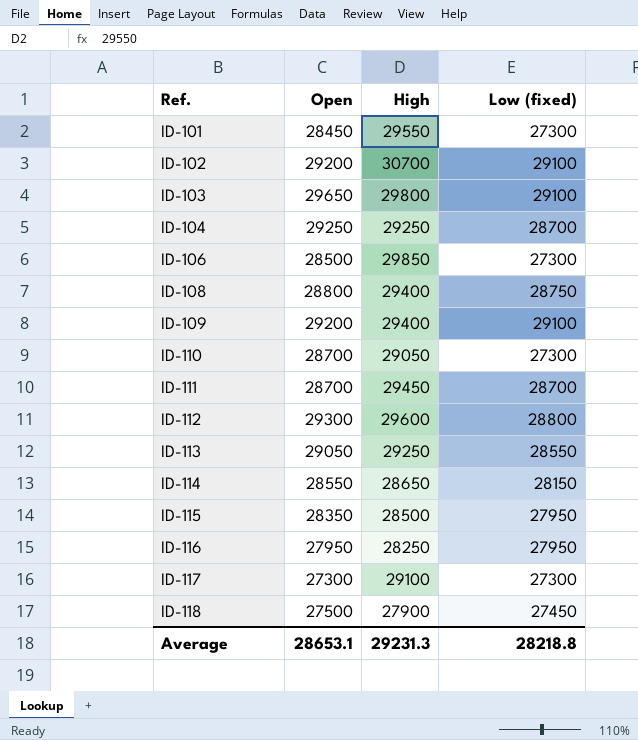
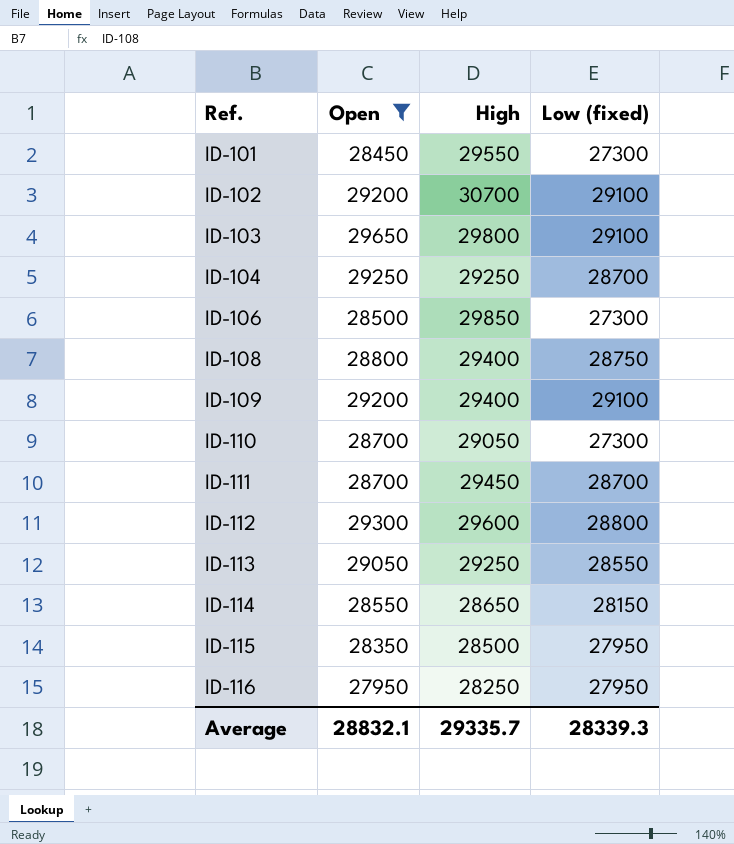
filter: none -> Open >= 27950
Average | Open: 28653.1 -> 28832.1
Average | High: 29231.3 -> 29335.7
Average | Low (fixed): 28218.8 -> 28339.3

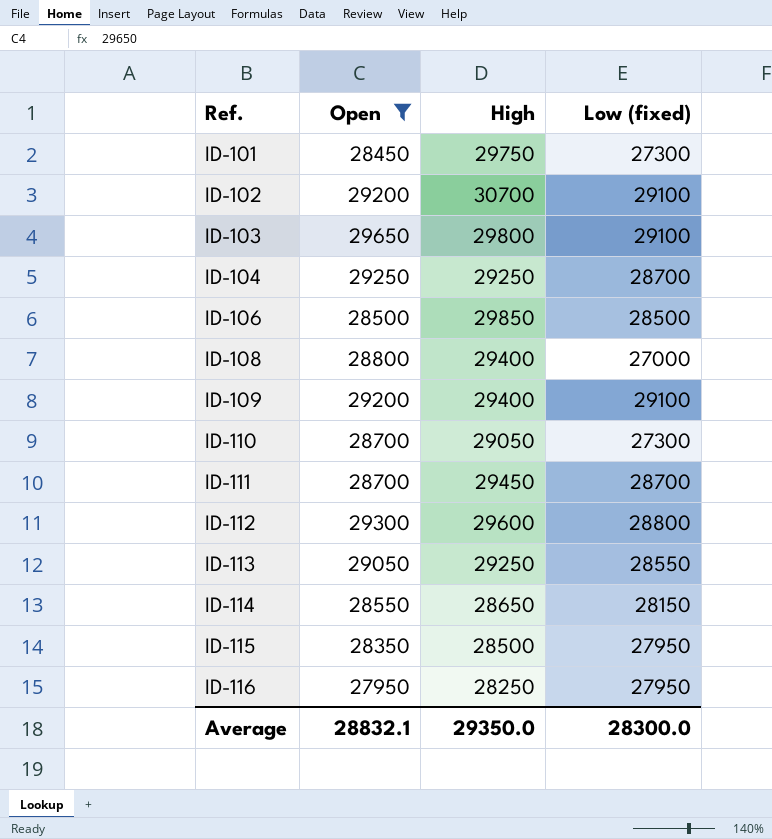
ID-101 | High: 29550 -> 29750
ID-106 | Low (fixed): 27300 -> 28500
ID-108 | Low (fixed): 28750 -> 27000
Average | High: 29335.7 -> 29350.0
Average | Low (fixed): 28339.3 -> 28300.0

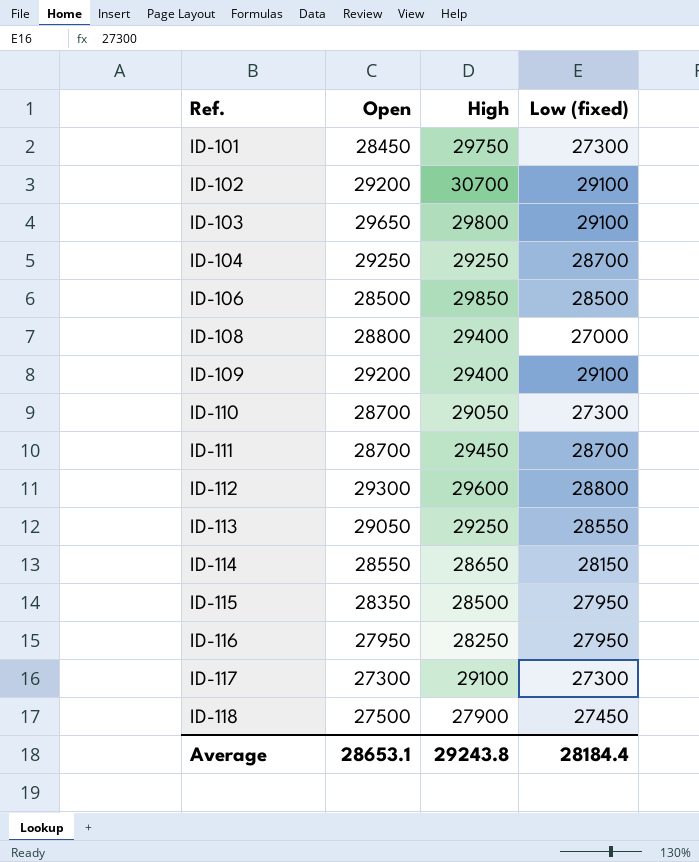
filter: Open >= 27950 -> none
Average | Open: 28832.1 -> 28653.1
Average | High: 29350.0 -> 29243.8
Average | Low (fixed): 28300.0 -> 28184.4

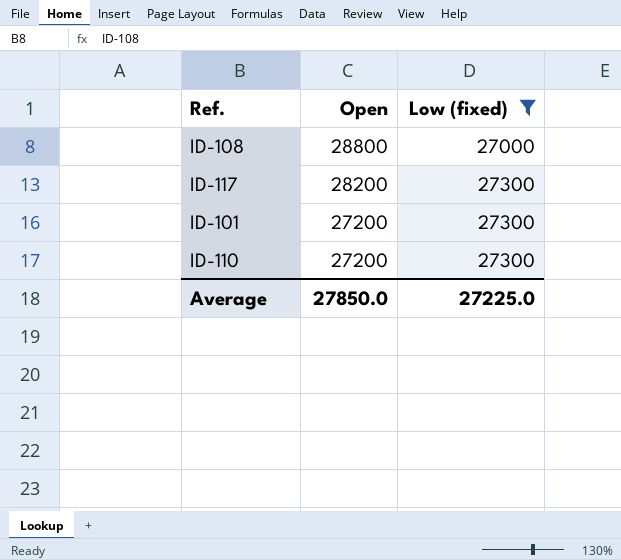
filter: none -> Low (fixed) <= 27300
row order: Ref. ascending -> Open descending
column High | position: 3 -> none
ID-117 | Open: 27300 -> 28200
ID-101 | Open: 28450 -> 27200
ID-110 | Open: 28700 -> 27200
Average | Open: 28653.1 -> 27850.0
Average | Low (fixed): 28184.4 -> 27225.0

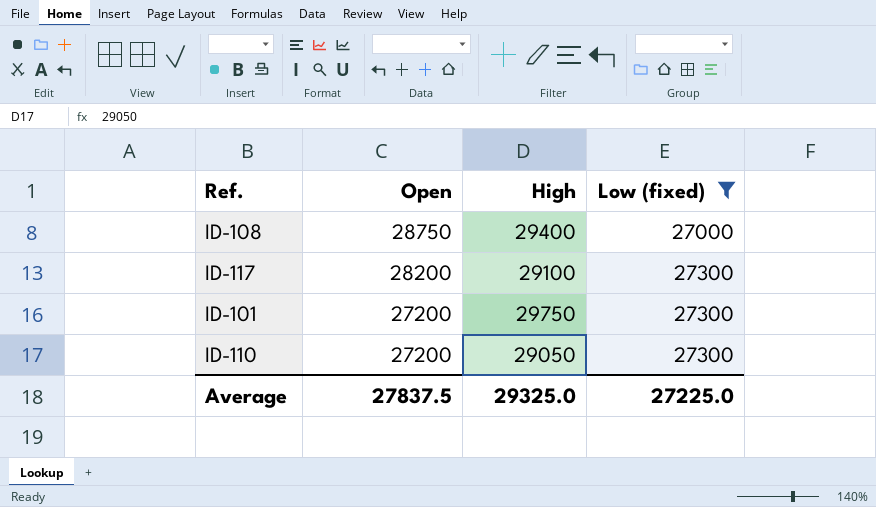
column High | position: none -> 3
ID-108 | Open: 28800 -> 28750
Average | Open: 27850.0 -> 27837.5

